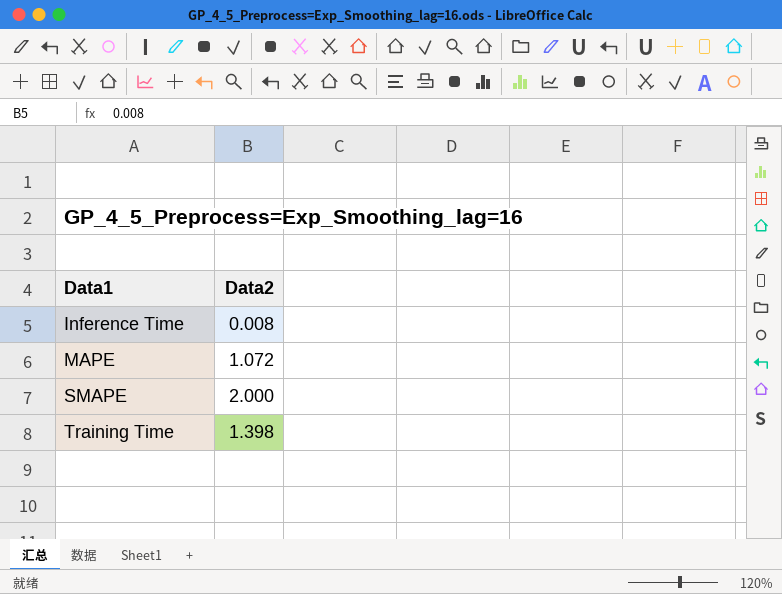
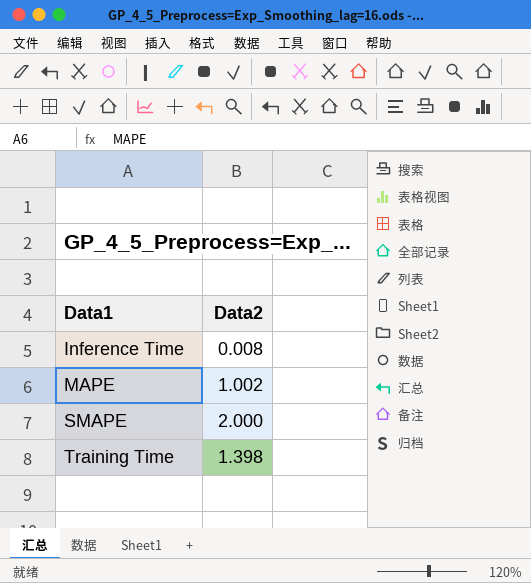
MAPE | Data2: 1.072 -> 1.002

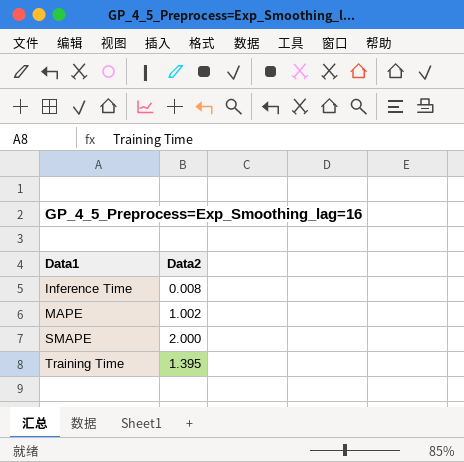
Training Time | Data2: 1.398 -> 1.395

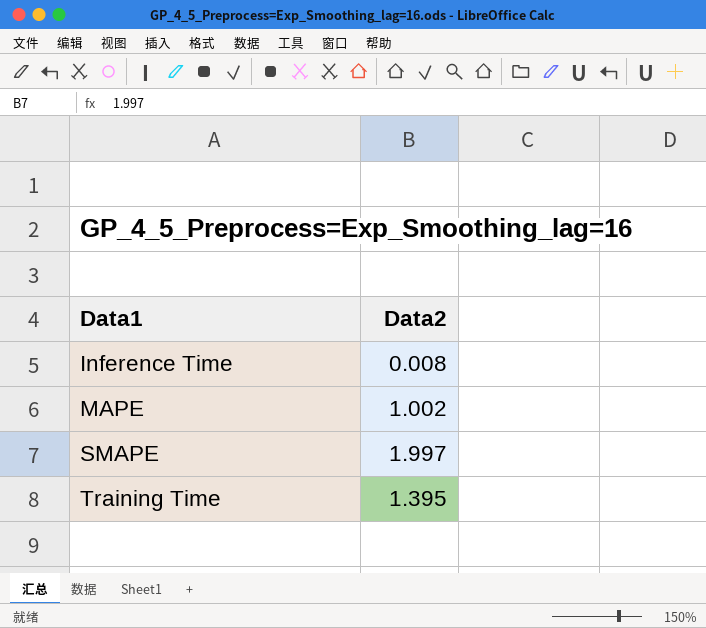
SMAPE | Data2: 2.000 -> 1.997

